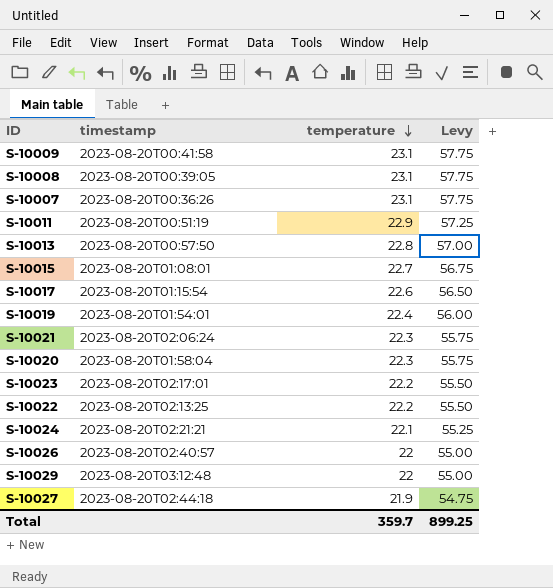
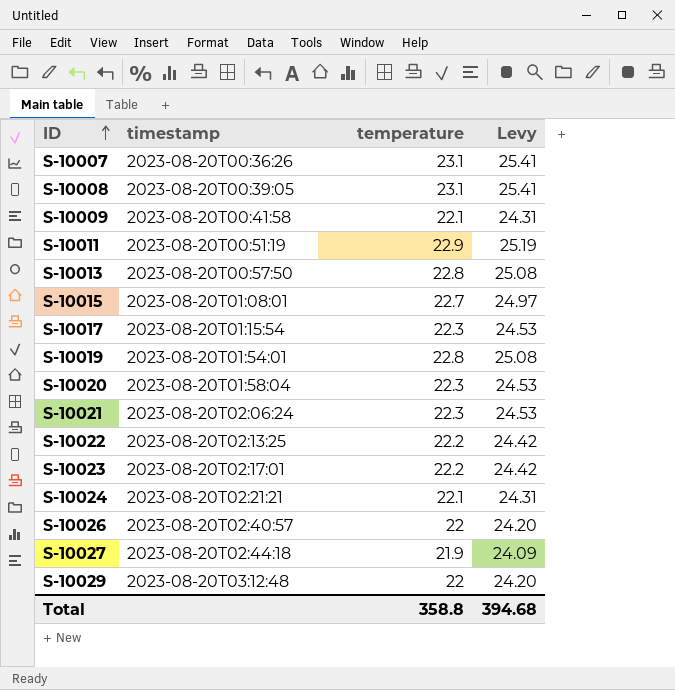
row order: temperature descending -> ID ascending
column Levy | formula: [temperature] * 2.5 -> [temperature] * 1.1
S-10009 | temperature: 23.1 -> 22.1
S-10017 | temperature: 22.6 -> 22.3
S-10019 | temperature: 22.4 -> 22.8
Total | temperature: 359.7 -> 358.8
Total | Levy: 899.25 -> 394.68

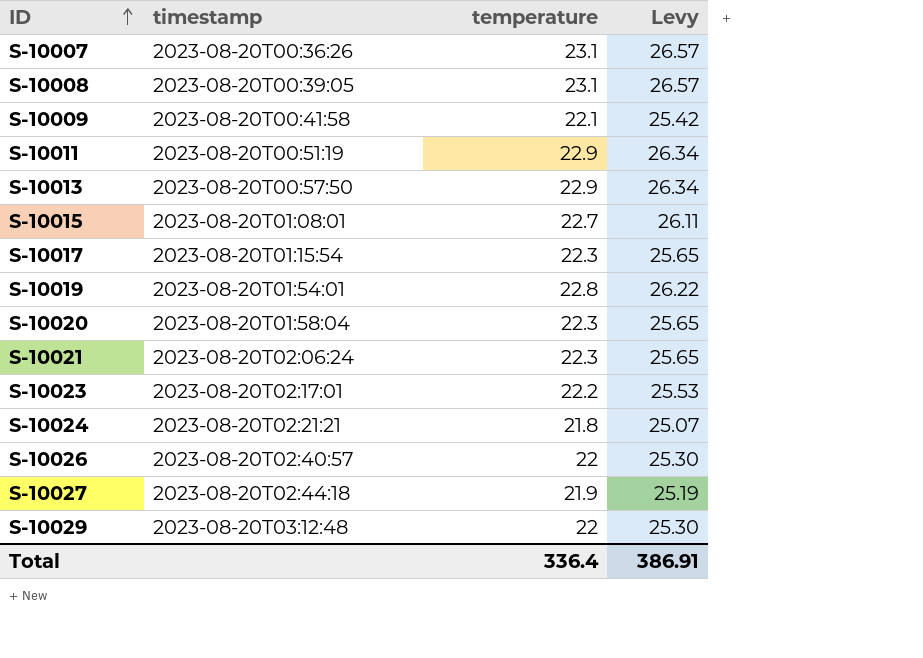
column Levy | formula: [temperature] * 1.1 -> [temperature] * 1.15
row S-10022: 2023-08-20T02:13:25 | 22.2 | 24.42 -> none
S-10013 | temperature: 22.8 -> 22.9
S-10024 | temperature: 22.1 -> 21.8
Total | temperature: 358.8 -> 336.4
Total | Levy: 394.68 -> 386.91

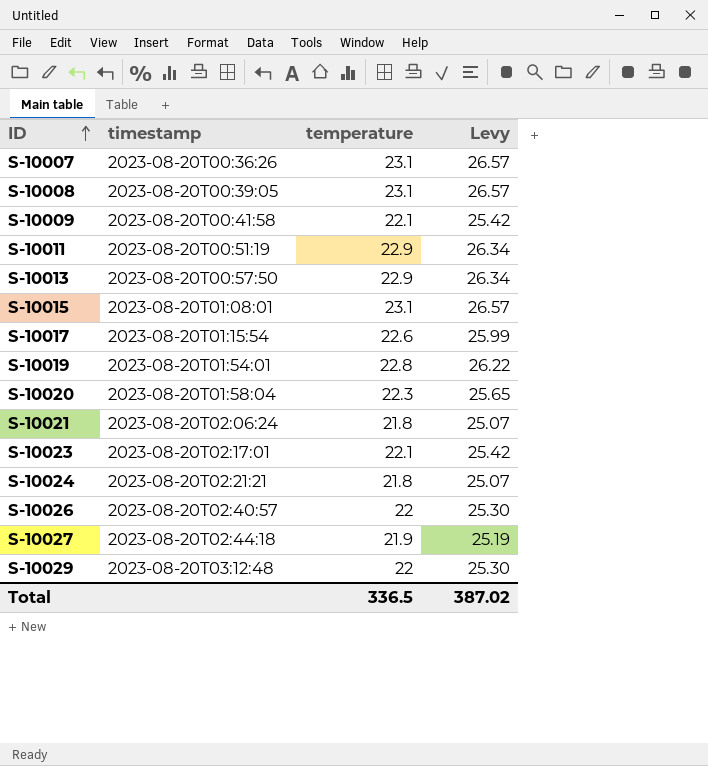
S-10015 | temperature: 22.7 -> 23.1
S-10015 | Levy: 26.11 -> 26.57
S-10017 | temperature: 22.3 -> 22.6
S-10017 | Levy: 25.65 -> 25.99
S-10021 | temperature: 22.3 -> 21.8
S-10021 | Levy: 25.65 -> 25.07
S-10023 | temperature: 22.2 -> 22.1
S-10023 | Levy: 25.53 -> 25.42
Total | temperature: 336.4 -> 336.5
Total | Levy: 386.91 -> 387.02

